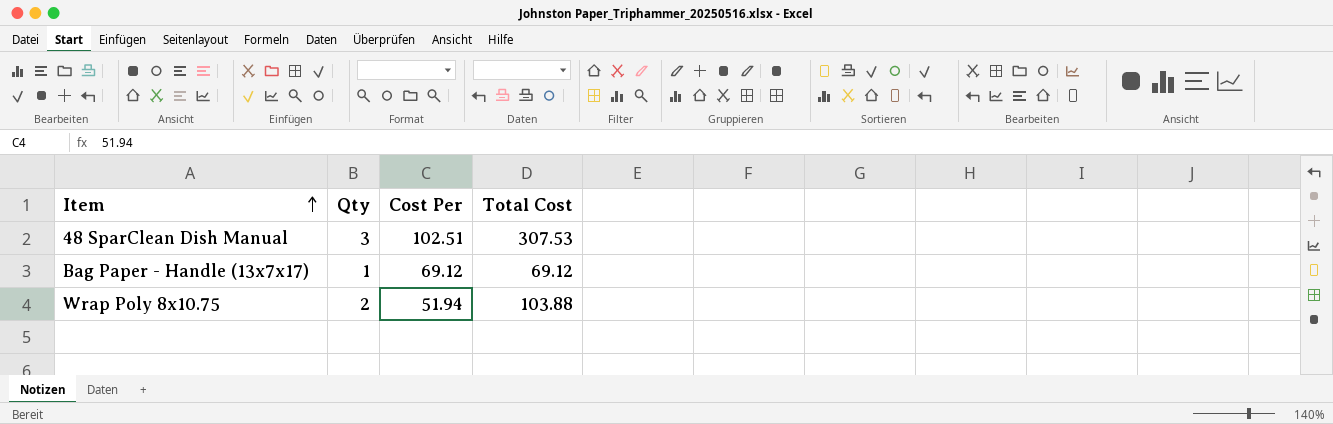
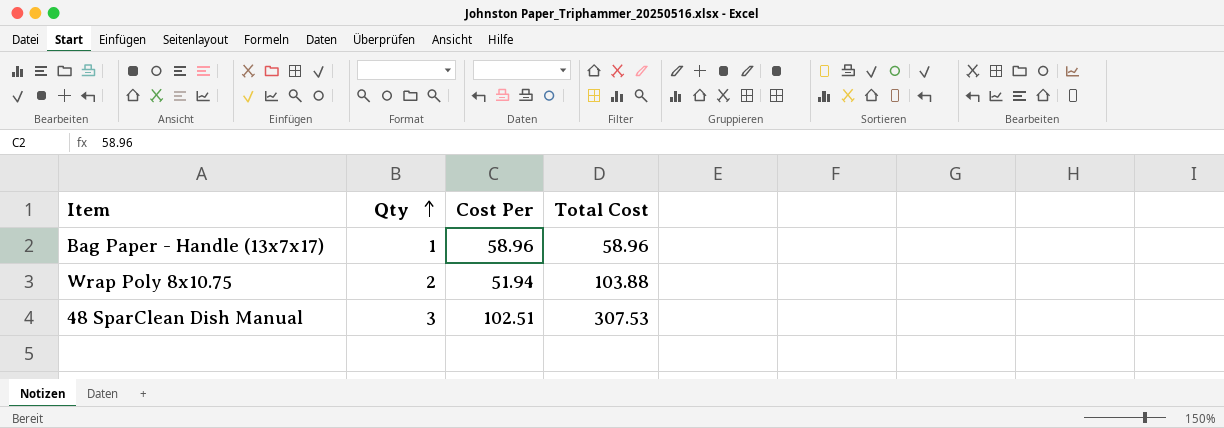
row order: Item ascending -> Qty ascending
Bag Paper - Handle (13x7x17) | Cost Per: 69.12 -> 58.96
Bag Paper - Handle (13x7x17) | Total Cost: 69.12 -> 58.96

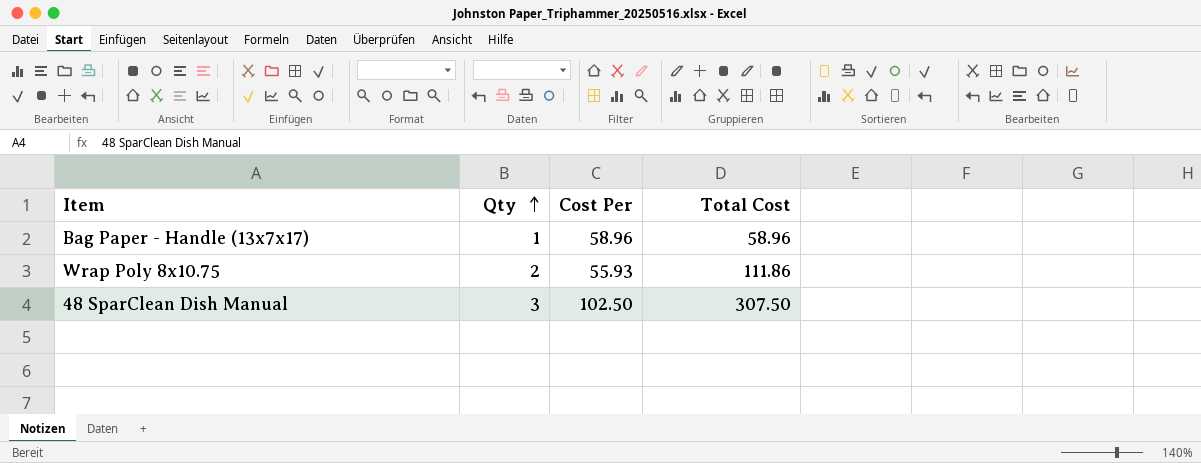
Wrap Poly 8x10.75 | Cost Per: 51.94 -> 55.93
Wrap Poly 8x10.75 | Total Cost: 103.88 -> 111.86
48 SparClean Dish Manual | Cost Per: 102.51 -> 102.50
48 SparClean Dish Manual | Total Cost: 307.53 -> 307.50

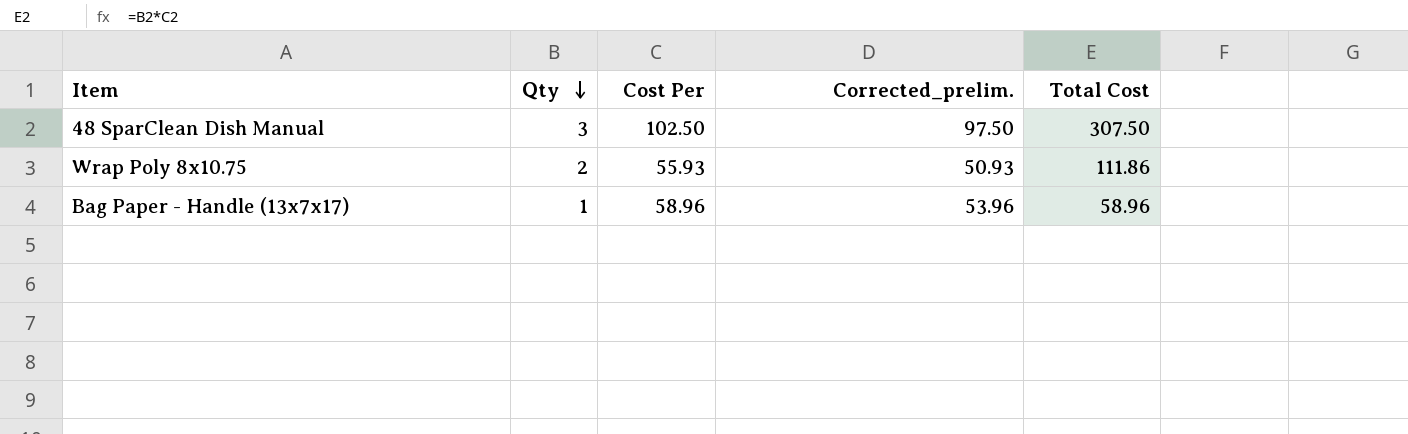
row order: Qty ascending -> Qty descending
column Corrected_prelim. | formula: none -> [Cost Per] - 5

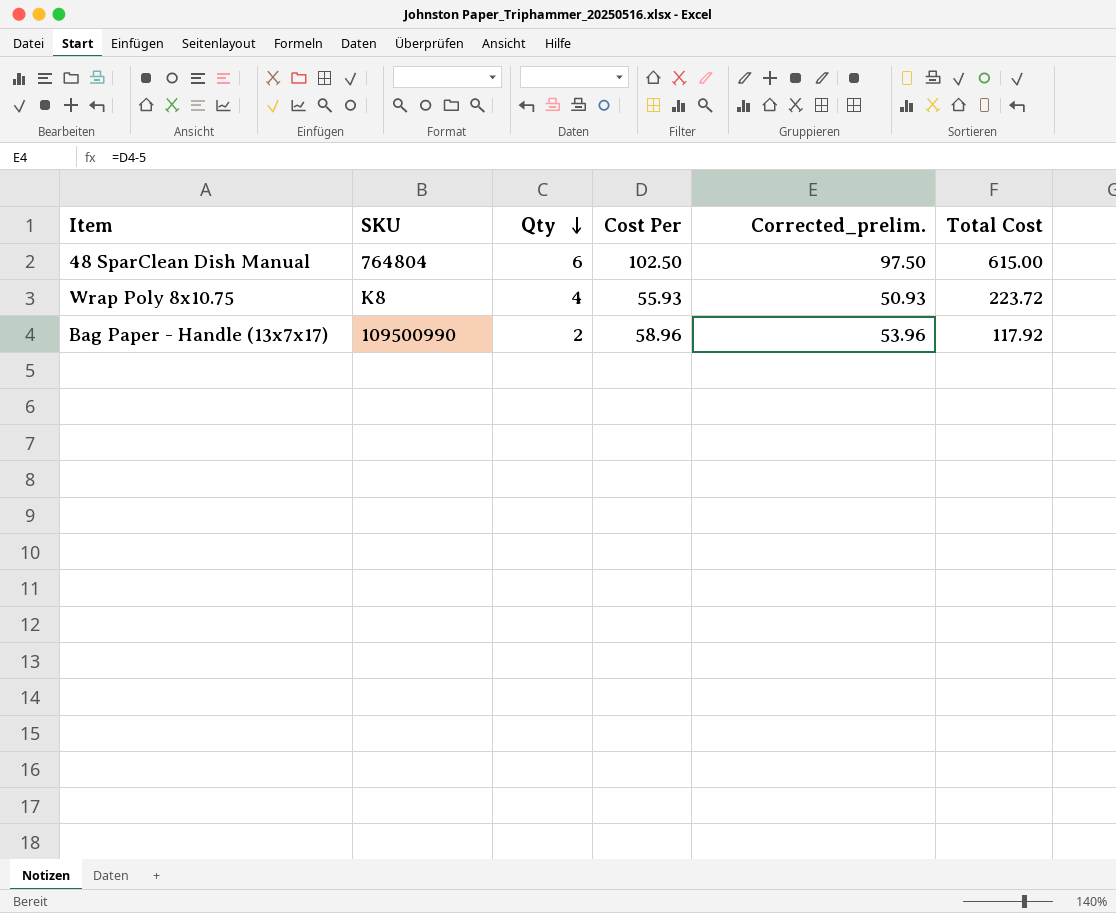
column SKU | position: none -> 2
48 SparClean Dish Manual | Qty: 3 -> 6
48 SparClean Dish Manual | Total Cost: 307.50 -> 615.00
Wrap Poly 8x10.75 | Qty: 2 -> 4
Wrap Poly 8x10.75 | Total Cost: 111.86 -> 223.72
Bag Paper - Handle (13x7x17) | Qty: 1 -> 2
Bag Paper - Handle (13x7x17) | Total Cost: 58.96 -> 117.92

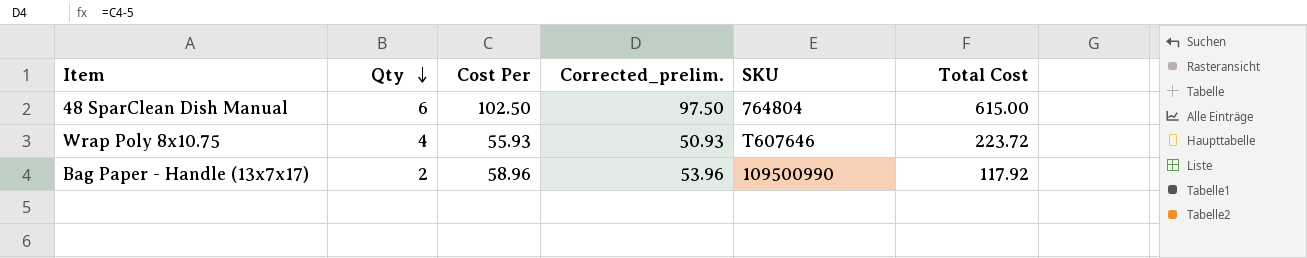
column SKU | position: 2 -> 5
Wrap Poly 8x10.75 | SKU: K8 -> T607646

